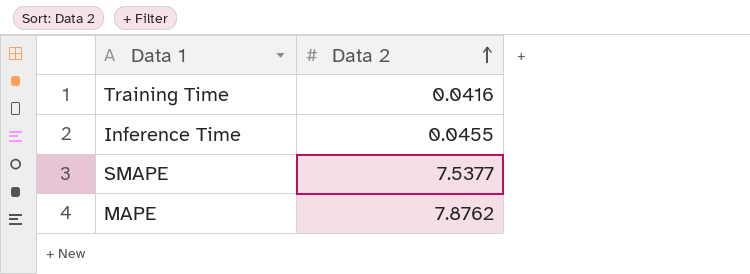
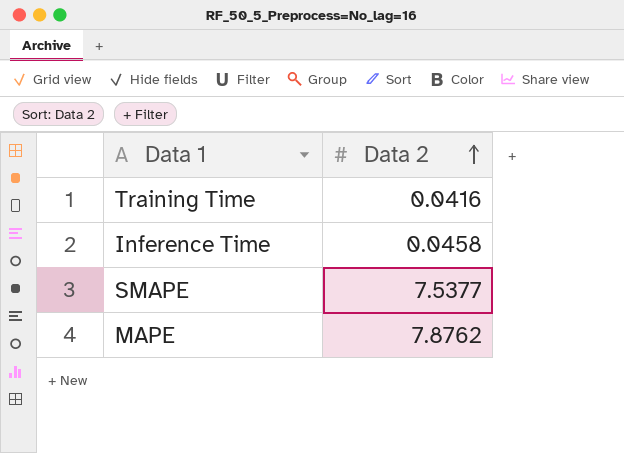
Inference Time | Data 2: 0.0455 -> 0.0458

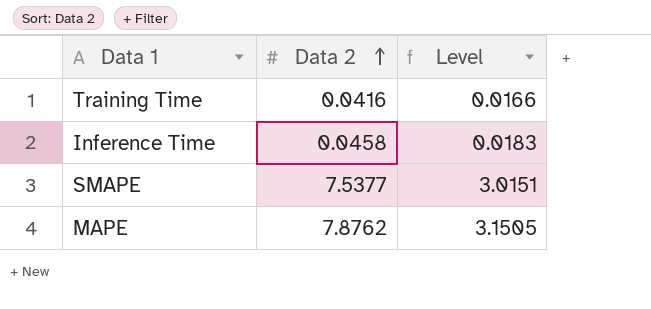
column Level | formula: none -> [Data 2] * 0.4

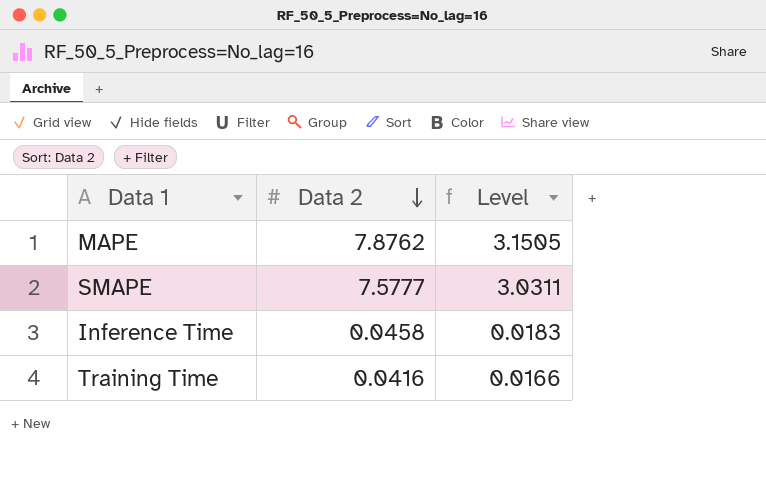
row order: Data 2 ascending -> Data 2 descending
SMAPE | Data 2: 7.5377 -> 7.5777
SMAPE | Level: 3.0151 -> 3.0311

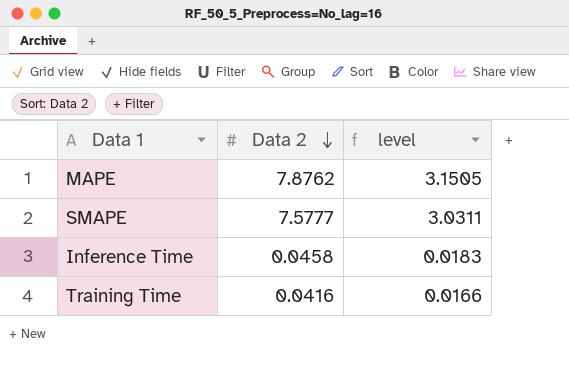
column name: Level -> level

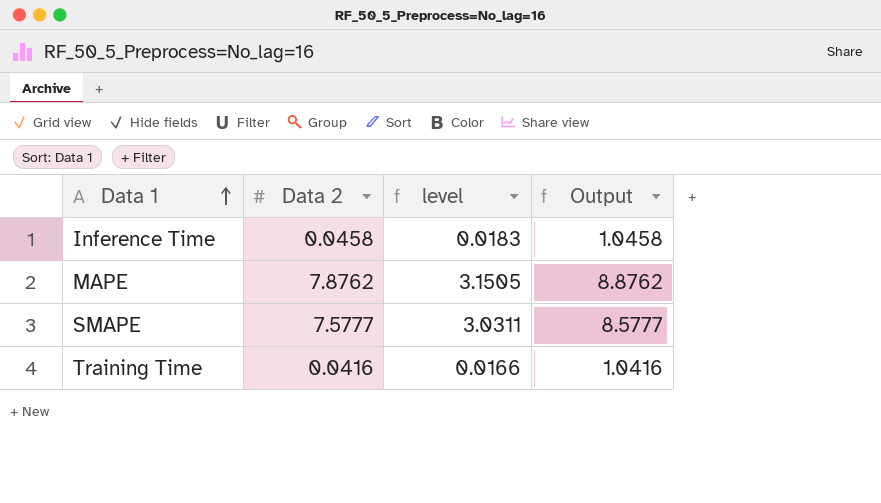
row order: Data 2 descending -> Data 1 ascending
column Output | formula: none -> [Data 2] + 1

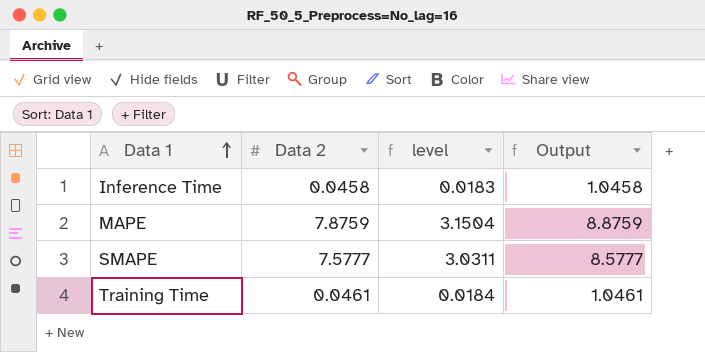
MAPE | Data 2: 7.8762 -> 7.8759
MAPE | level: 3.1505 -> 3.1504
MAPE | Output: 8.8762 -> 8.8759
Training Time | Data 2: 0.0416 -> 0.0461
Training Time | level: 0.0166 -> 0.0184
Training Time | Output: 1.0416 -> 1.0461

